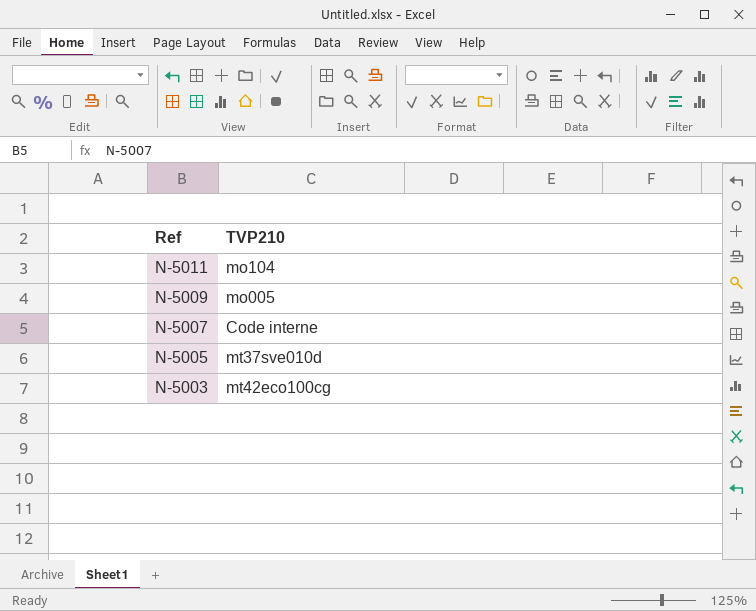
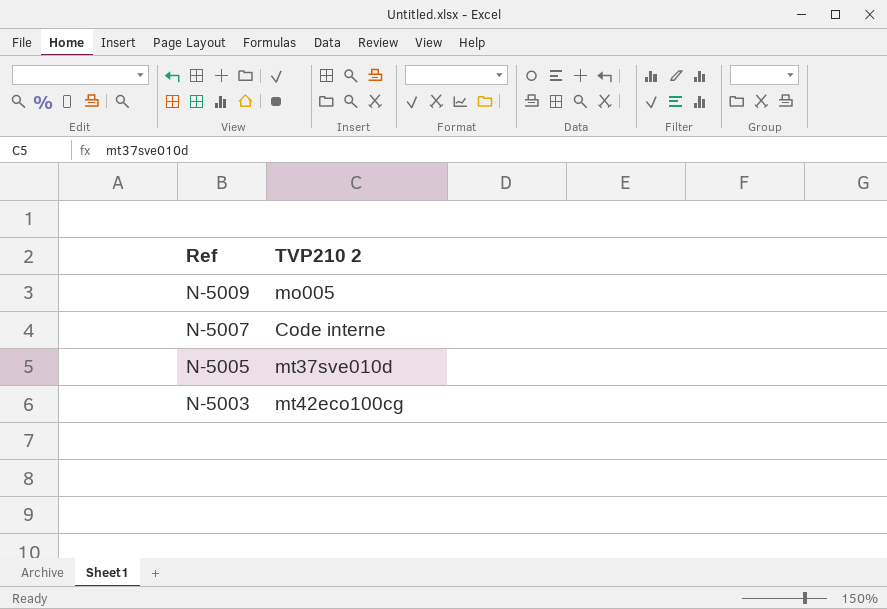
column name: TVP210 -> TVP210 2
row N-5011: mo104 -> none

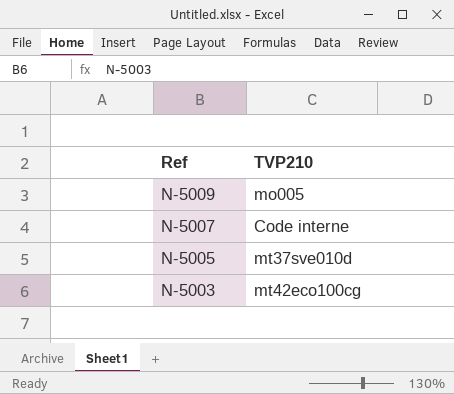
column name: TVP210 2 -> TVP210

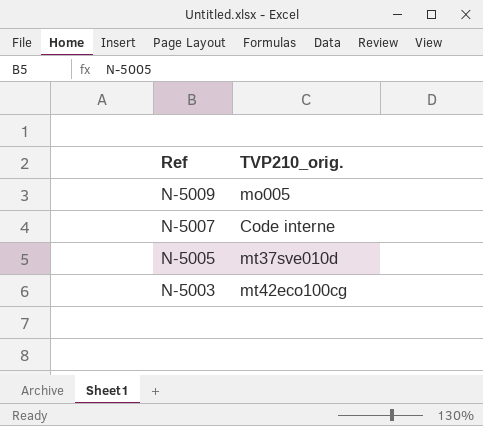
column name: TVP210 -> TVP210_orig.

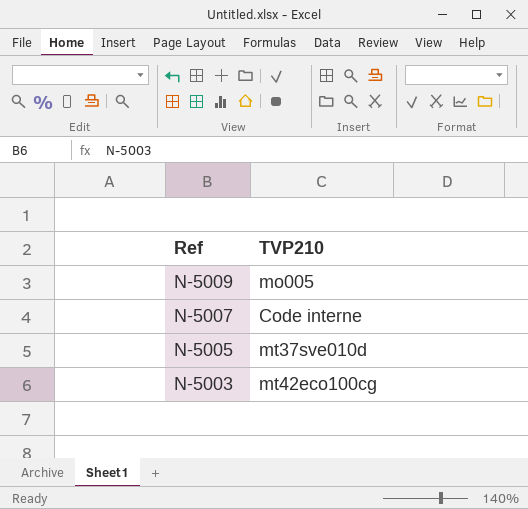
column name: TVP210_orig. -> TVP210

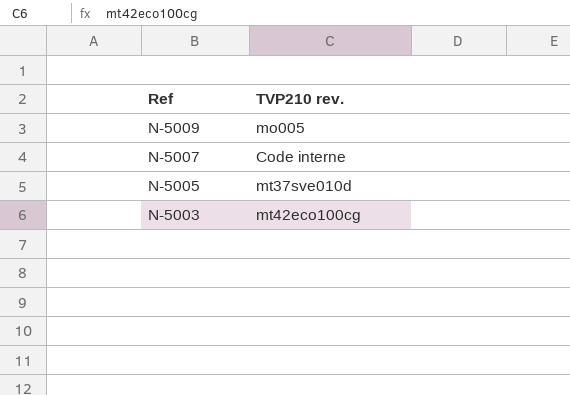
column name: TVP210 -> TVP210 rev.

